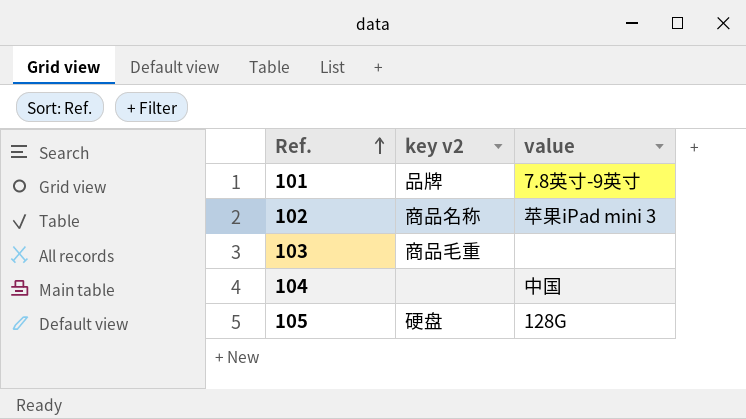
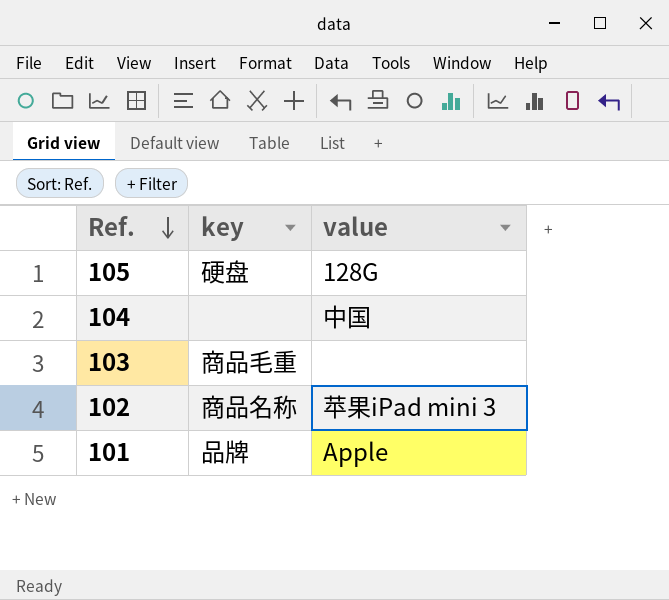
row order: Ref. ascending -> Ref. descending
column name: key v2 -> key
101 | value: 7.8英寸-9英寸 -> Apple

